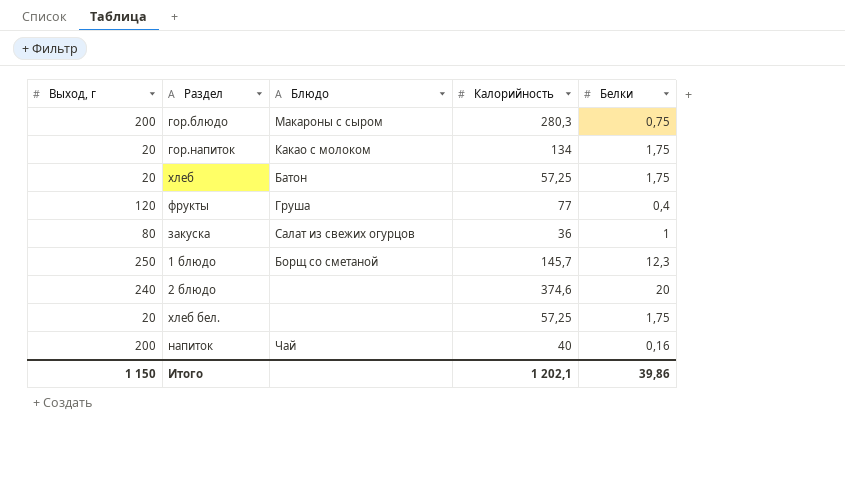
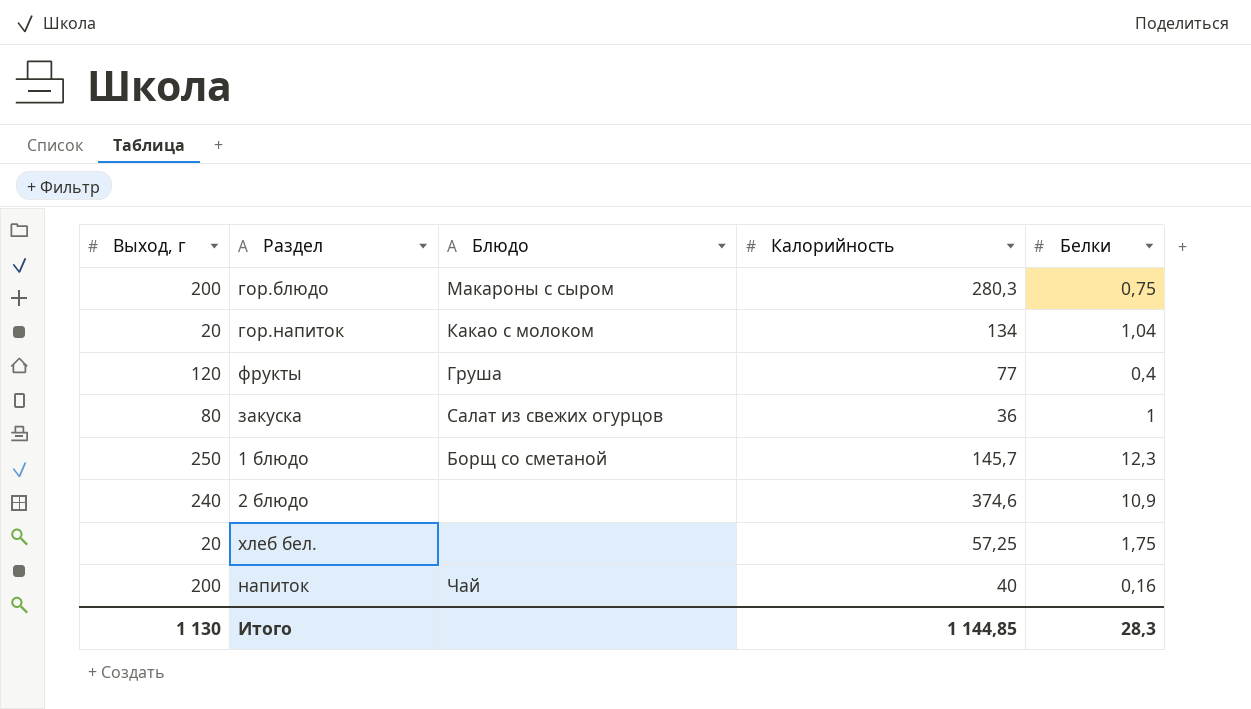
row хлеб: 20 | Батон | 57,25 | 1,75 -> none
гор.напиток | Белки: 1,75 -> 1,04
2 блюдо | Белки: 20 -> 10,9
Итого | Выход, г: 1 150 -> 1 130
Итого | Калорийность: 1 202,1 -> 1 144,85
Итого | Белки: 39,86 -> 28,3

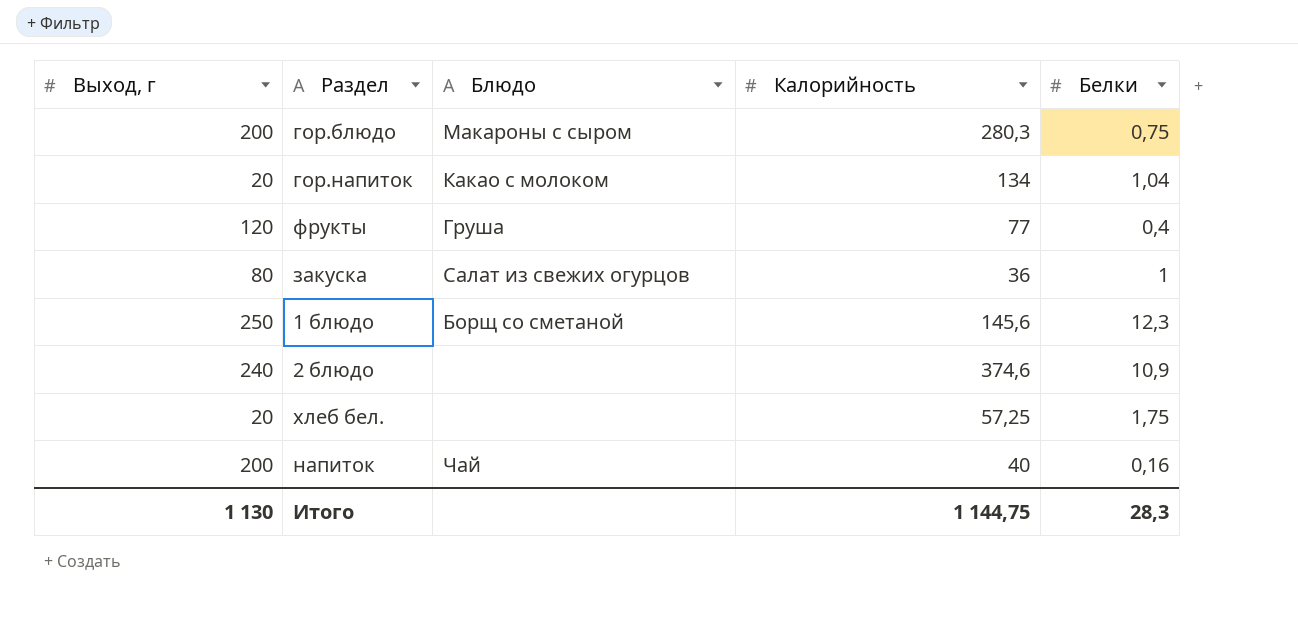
1 блюдо | Калорийность: 145,7 -> 145,6
Итого | Калорийность: 1 144,85 -> 1 144,75

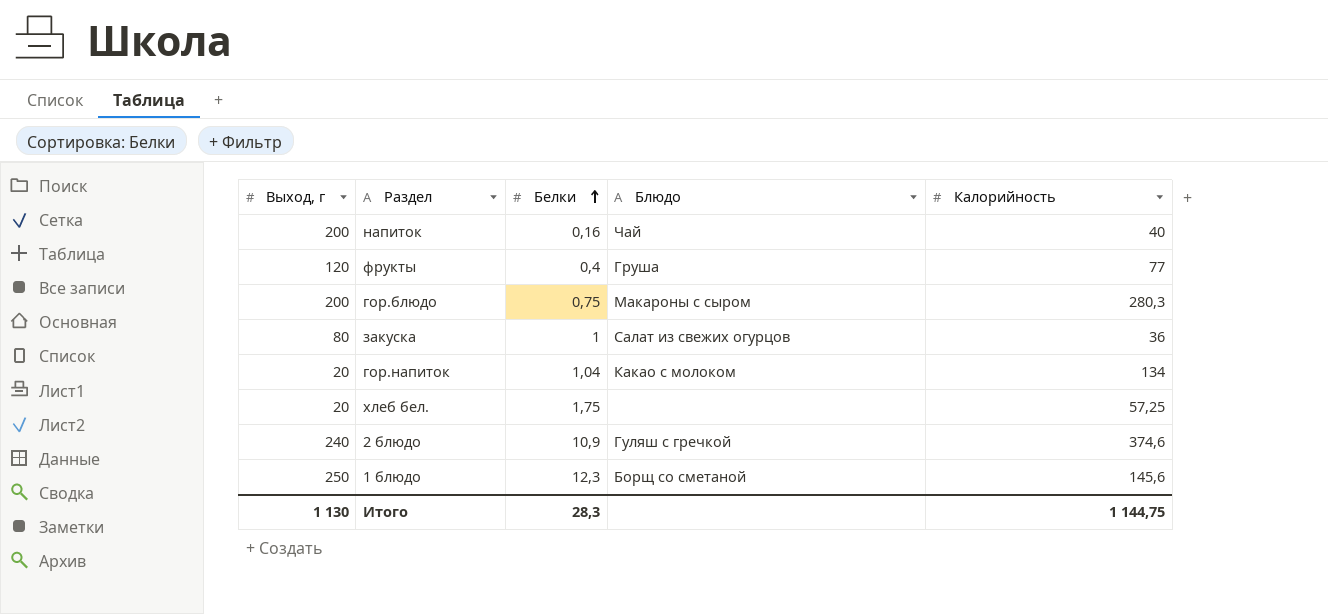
row order: none -> Белки ascending
column Белки | position: 5 -> 3
2 блюдо | Блюдо: none -> Гуляш с гречкой

